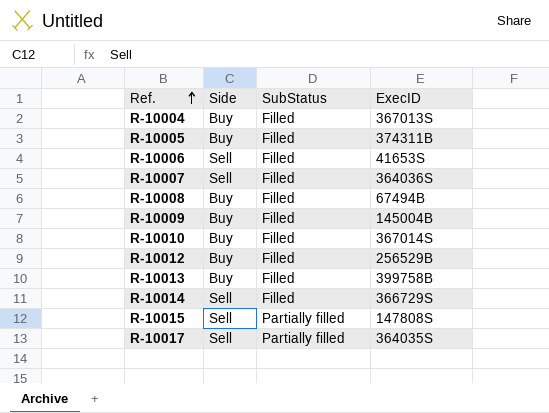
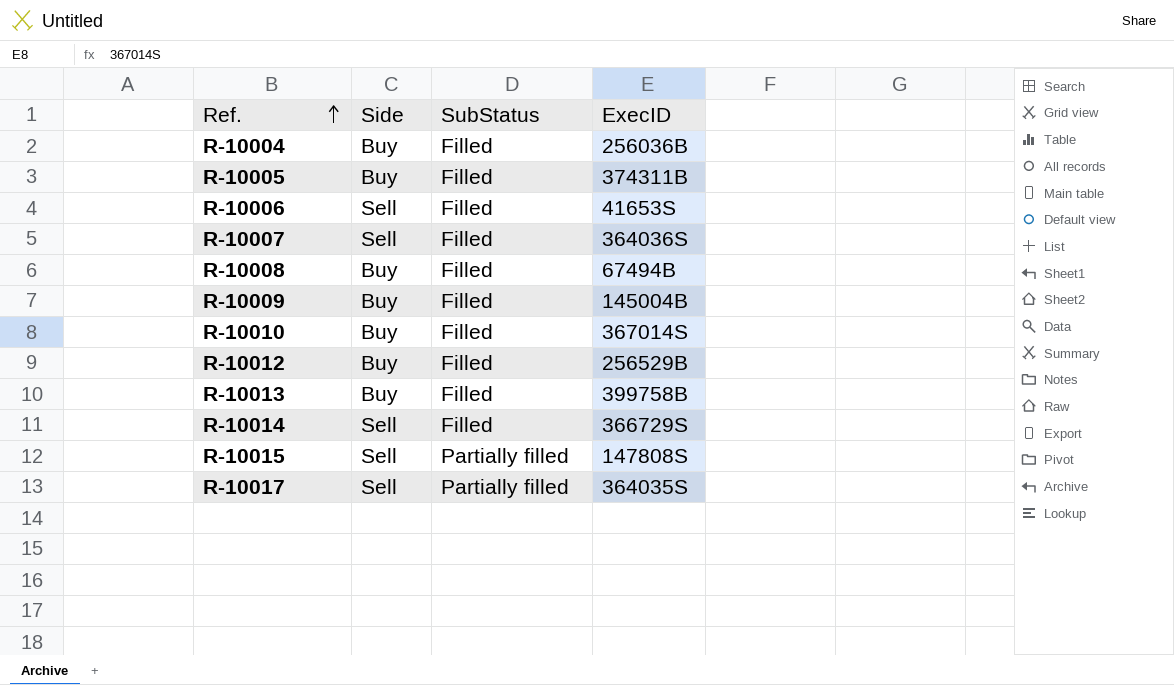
R-10004 | ExecID: 367013S -> 256036B

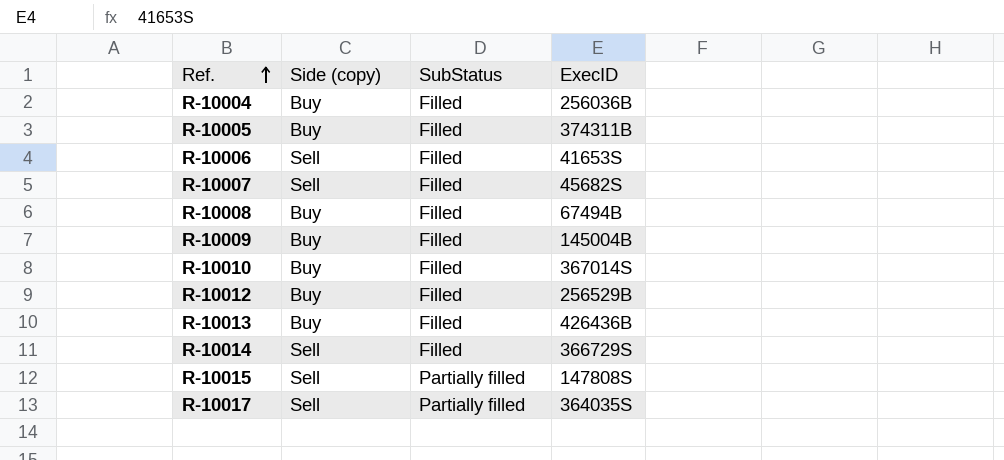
column name: Side -> Side (copy)
R-10007 | ExecID: 364036S -> 45682S
R-10013 | ExecID: 399758B -> 426436B

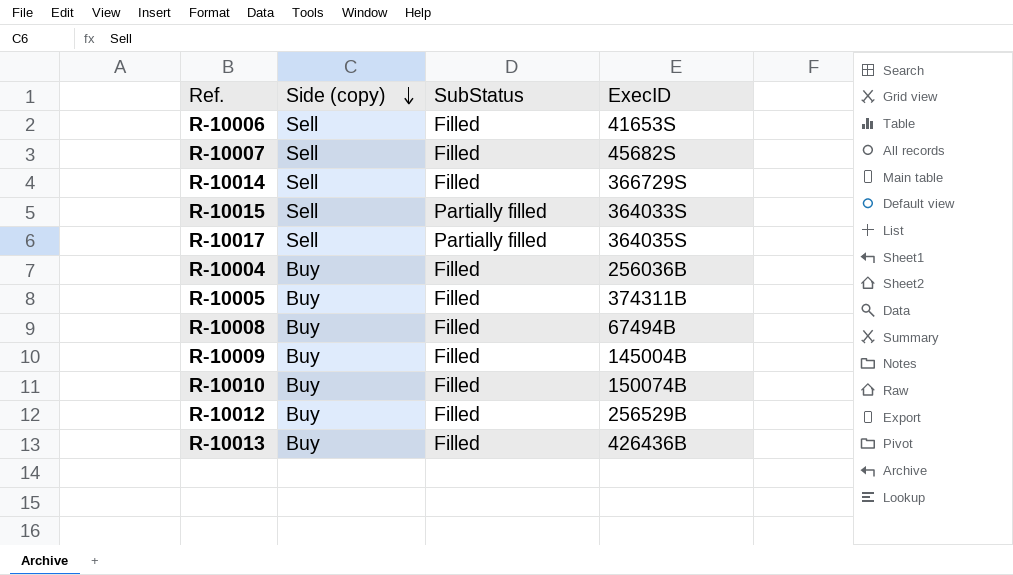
row order: Ref. ascending -> Side (copy) descending
R-10015 | ExecID: 147808S -> 364033S
R-10010 | ExecID: 367014S -> 150074B

